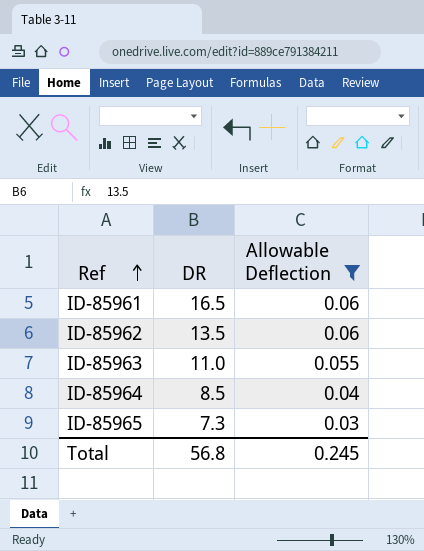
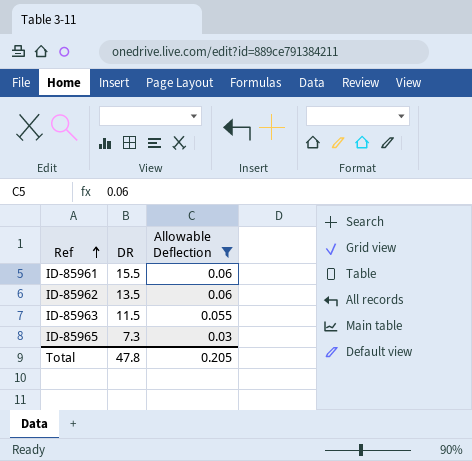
row ID-85964: 8.5 | 0.04 -> none
ID-85961 | DR: 16.5 -> 15.5
ID-85963 | DR: 11.0 -> 11.5
Total | DR: 56.8 -> 47.8
Total | Allowable Deflection: 0.245 -> 0.205

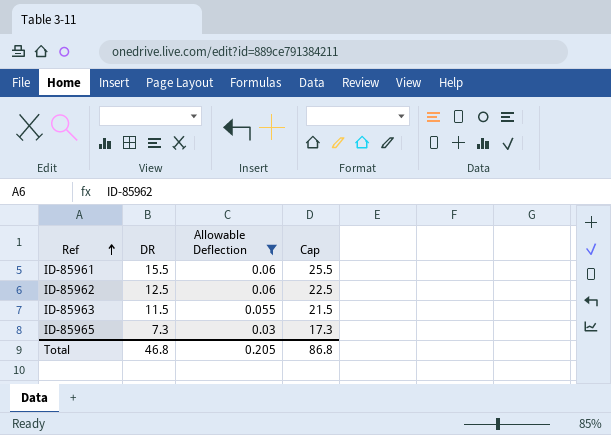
column Cap | formula: none -> [DR] + 10
ID-85962 | DR: 13.5 -> 12.5
Total | DR: 47.8 -> 46.8

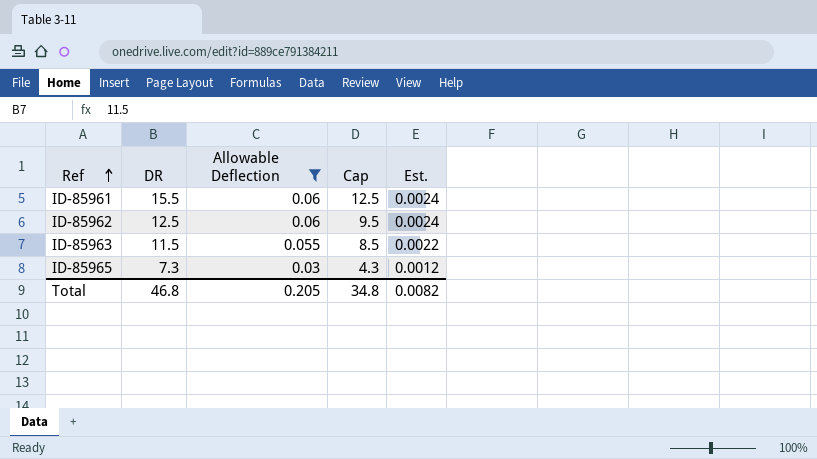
column Cap | formula: [DR] + 10 -> [DR] - 3
column Est. | formula: none -> [Allowable Deflection] * 0.04
Total | Cap: 86.8 -> 34.8

